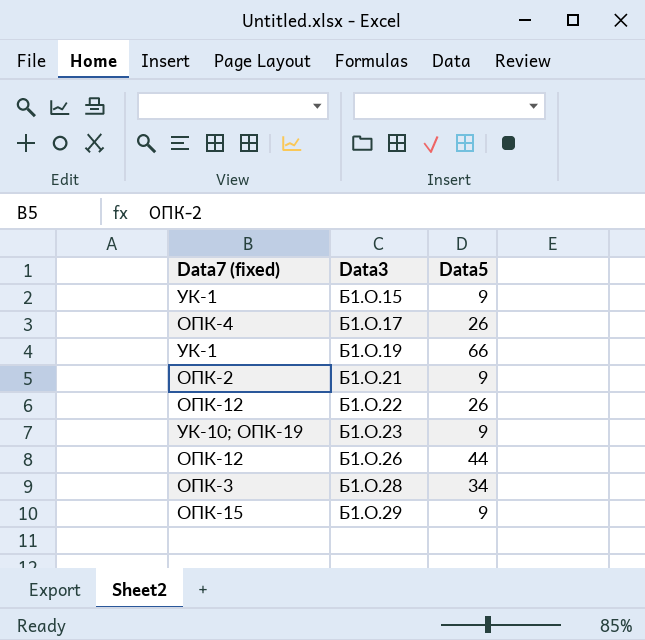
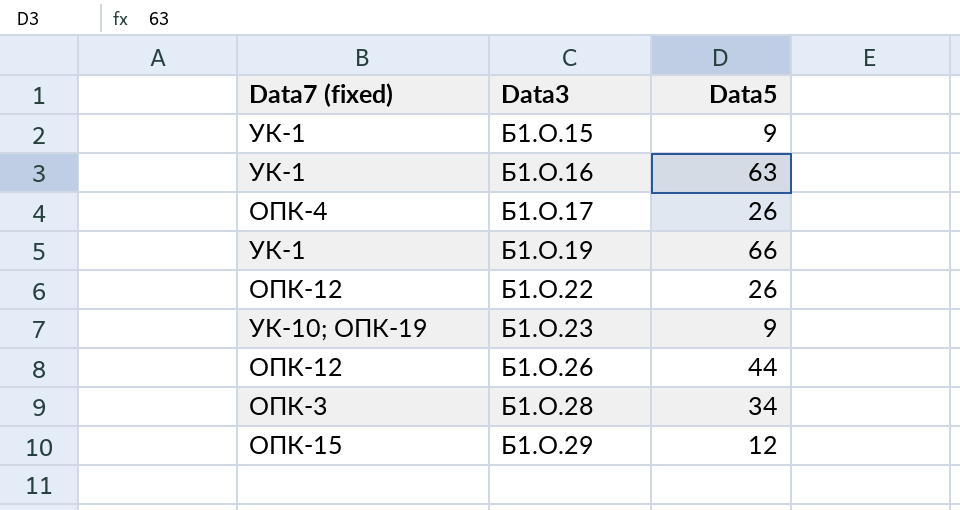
row Б1.О.21: ОПК-2 | 9 -> none
row Б1.О.16: none -> УК-1 | 63
Б1.О.29 | Data5: 9 -> 12

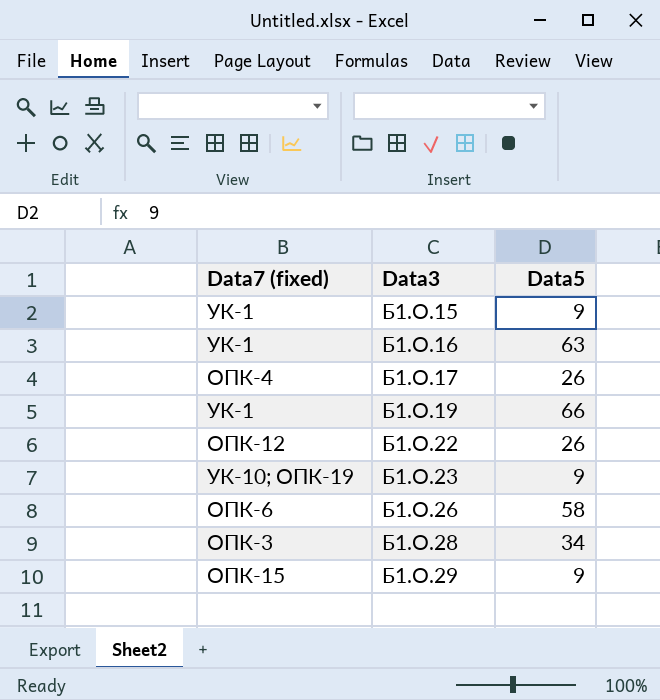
Б1.О.26 | Data7 (fixed): ОПК-12 -> ОПК-6
Б1.О.26 | Data5: 44 -> 58
Б1.О.29 | Data5: 12 -> 9

